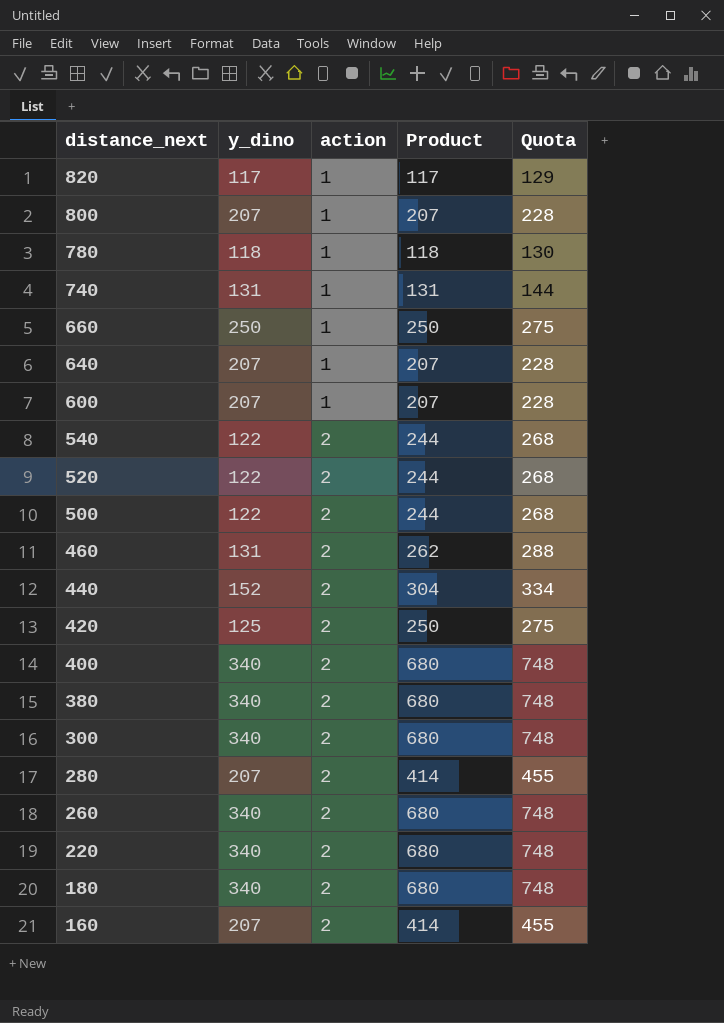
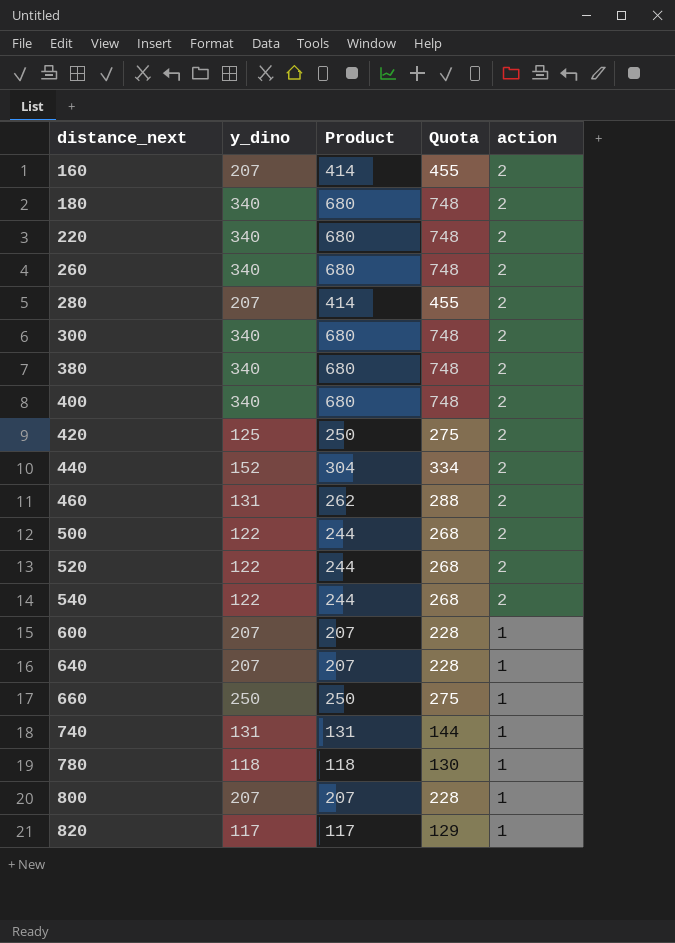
row order: distance_next descending -> distance_next ascending
column action | position: 3 -> 5

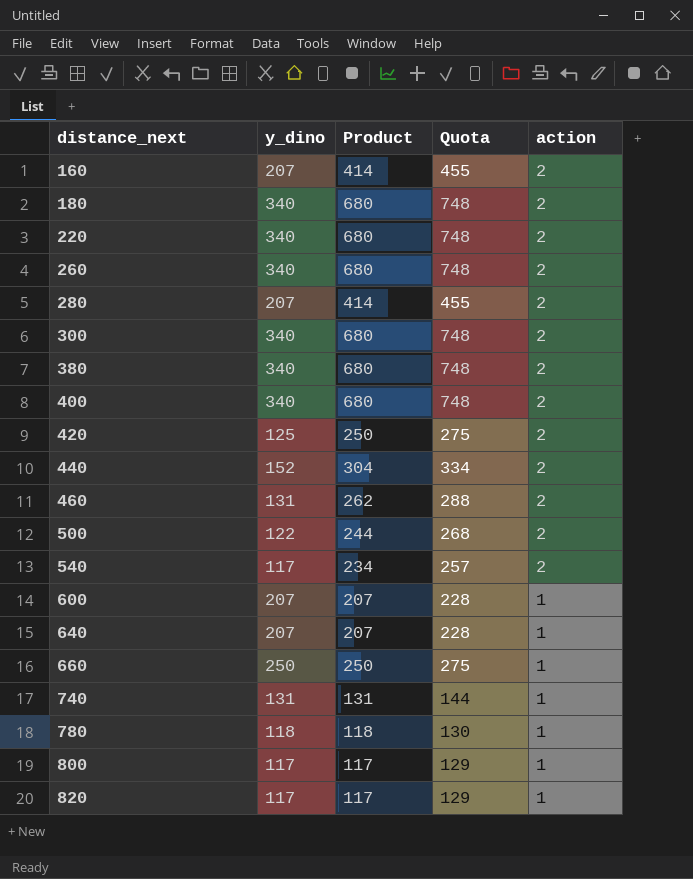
row 520: 122 | 244 | 268 | 2 -> none
540 | y_dino: 122 -> 117
540 | Product: 244 -> 234
540 | Quota: 268 -> 257
800 | y_dino: 207 -> 117
800 | Product: 207 -> 117
800 | Quota: 228 -> 129

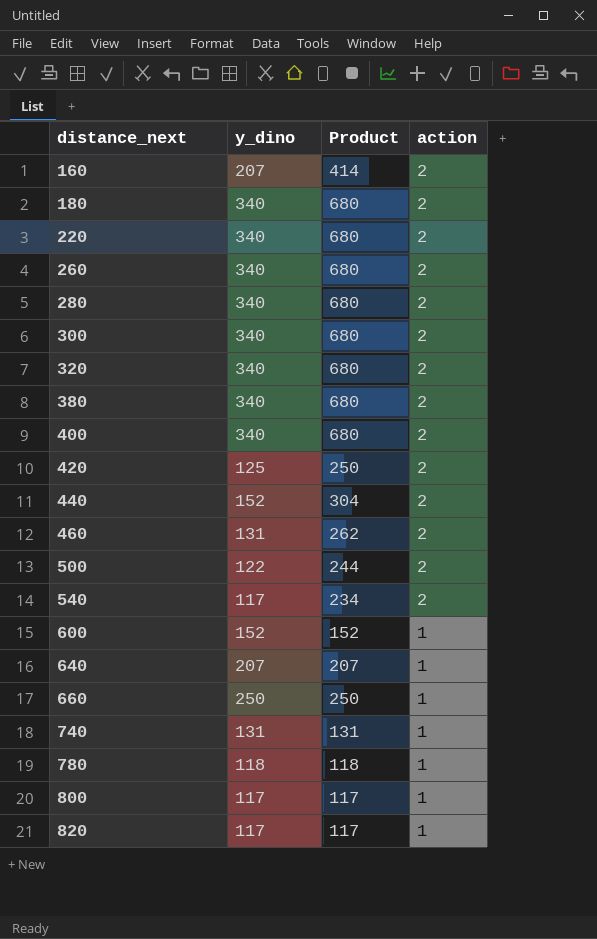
column Quota | formula: [Product] * 1.1 -> none
280 | y_dino: 207 -> 340
280 | Product: 414 -> 680
row 320: none -> 340 | 680 | 2
600 | y_dino: 207 -> 152
600 | Product: 207 -> 152

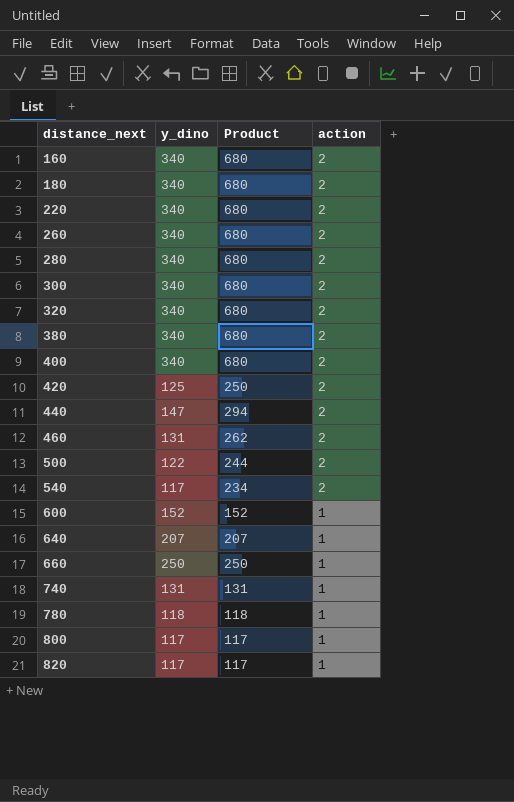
160 | y_dino: 207 -> 340
160 | Product: 414 -> 680
440 | y_dino: 152 -> 147
440 | Product: 304 -> 294

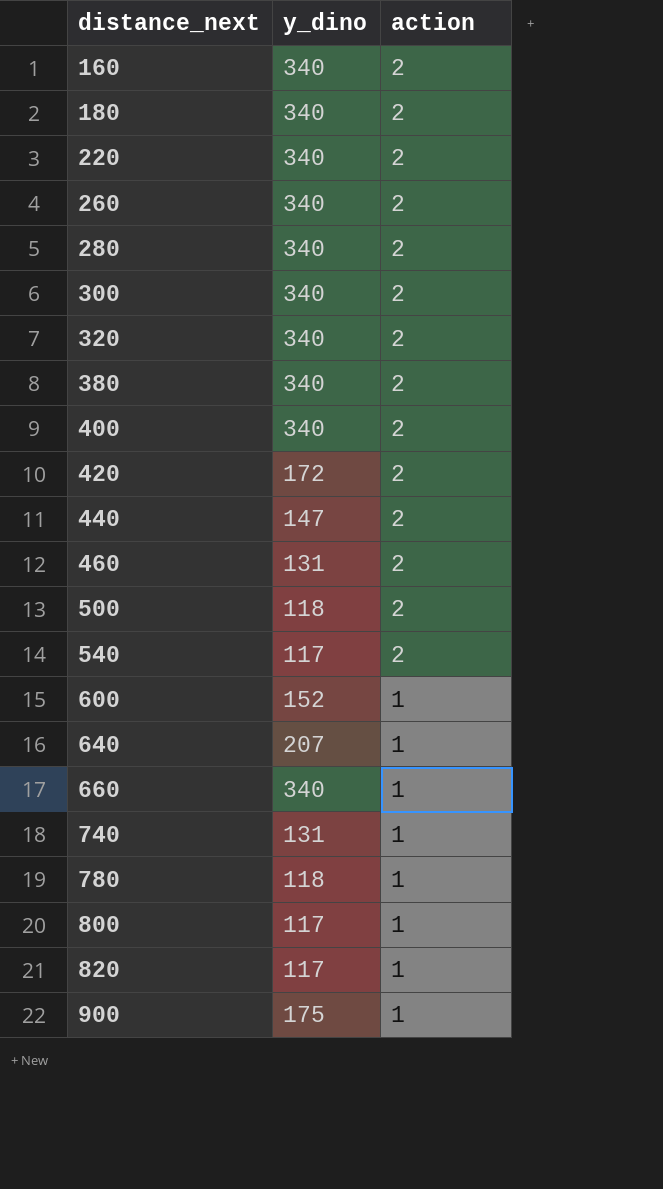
column Product | formula: [y_dino] * [action] -> none
420 | y_dino: 125 -> 172
500 | y_dino: 122 -> 118
660 | y_dino: 250 -> 340
row 900: none -> 175 | 1

